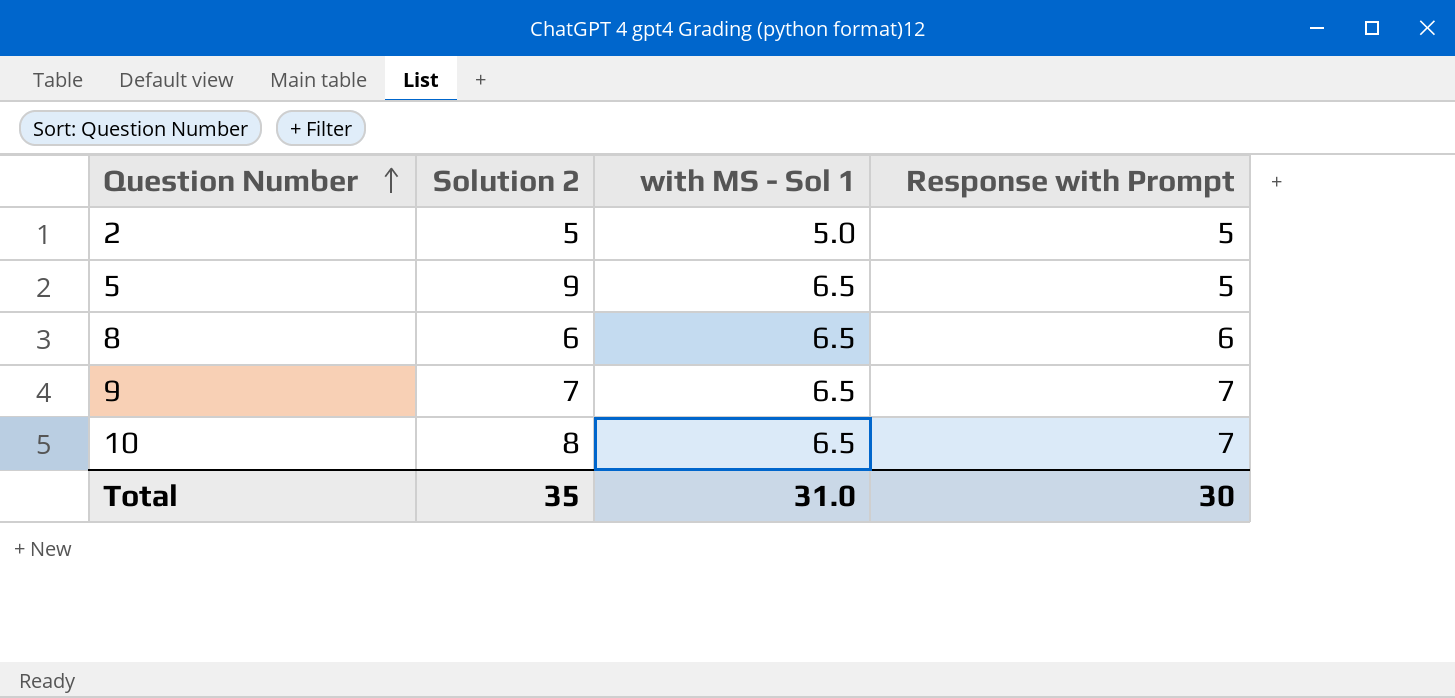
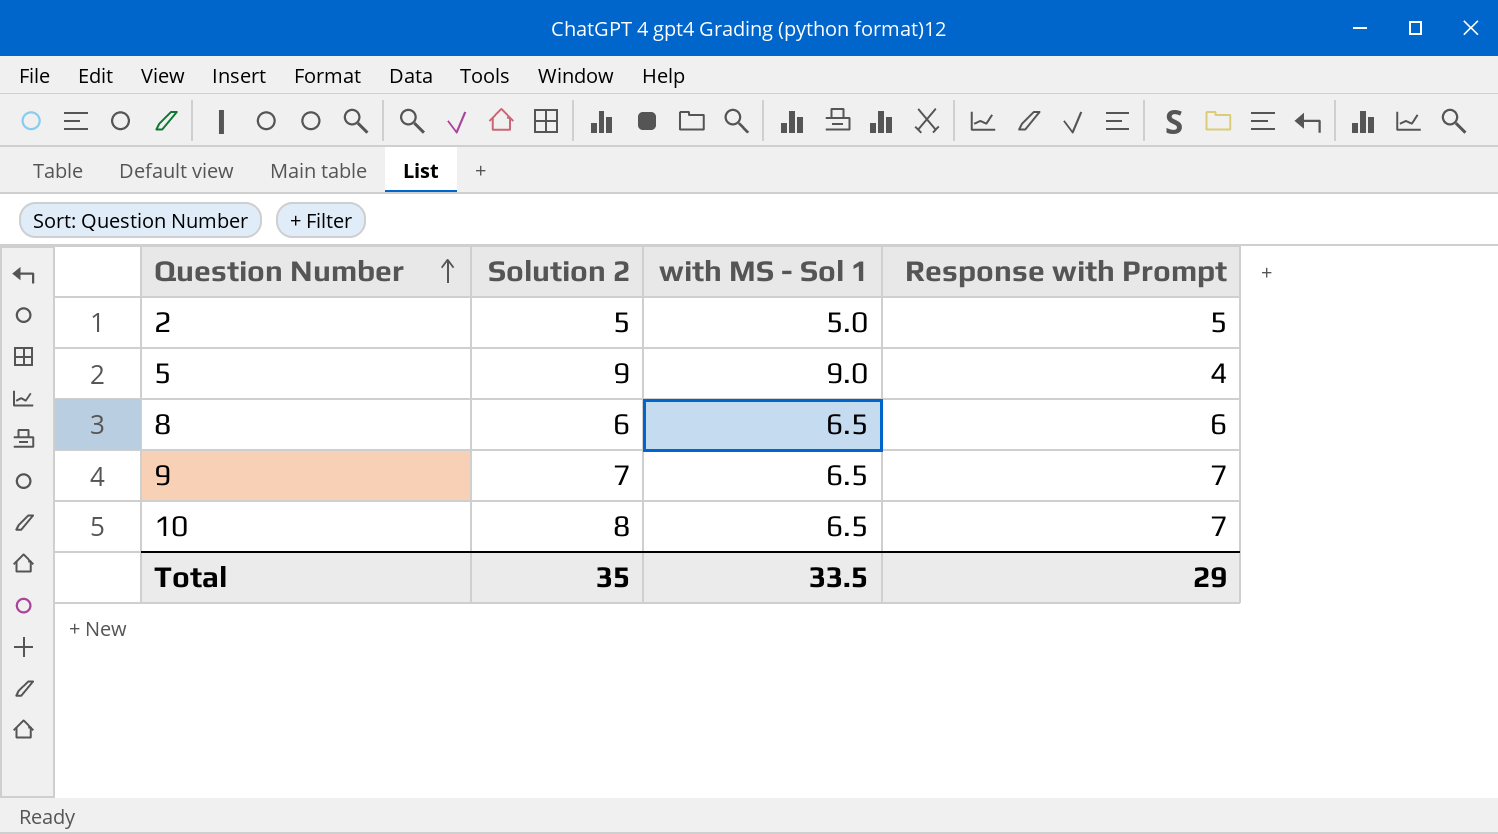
5 | with MS - Sol 1: 6.5 -> 9.0
5 | Response with Prompt: 5 -> 4
Total | with MS - Sol 1: 31.0 -> 33.5
Total | Response with Prompt: 30 -> 29

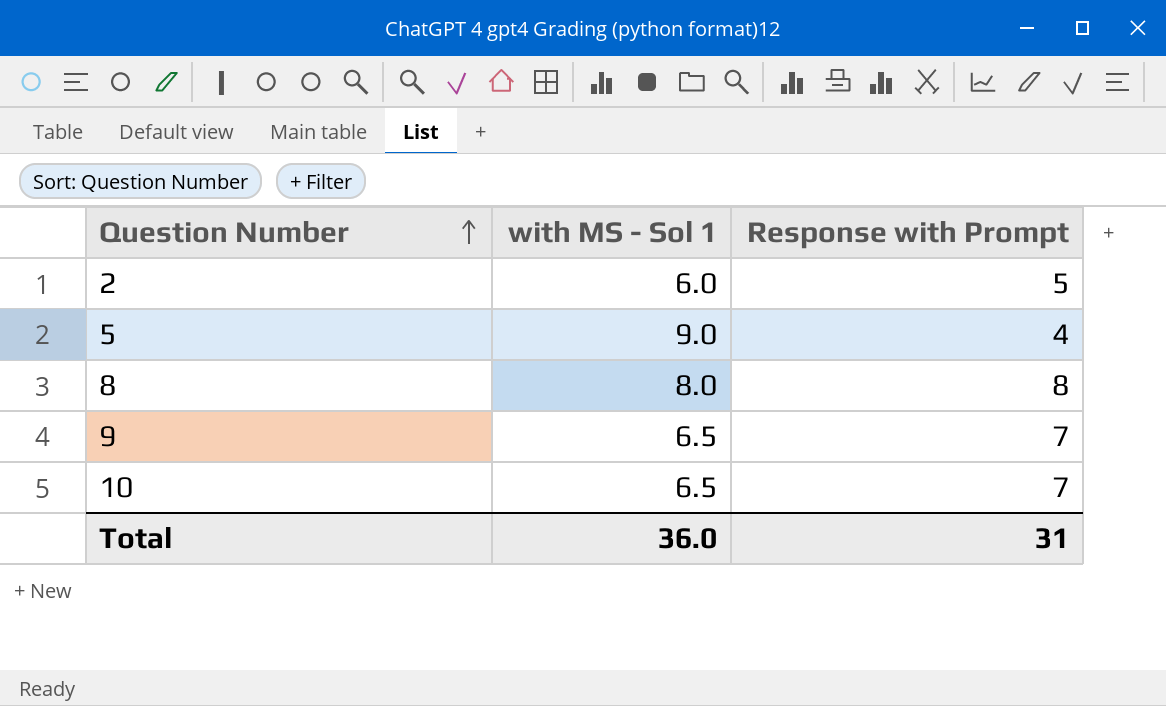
column Solution 2 | position: 2 -> none
2 | with MS - Sol 1: 5.0 -> 6.0
8 | with MS - Sol 1: 6.5 -> 8.0
8 | Response with Prompt: 6 -> 8
Total | with MS - Sol 1: 33.5 -> 36.0
Total | Response with Prompt: 29 -> 31

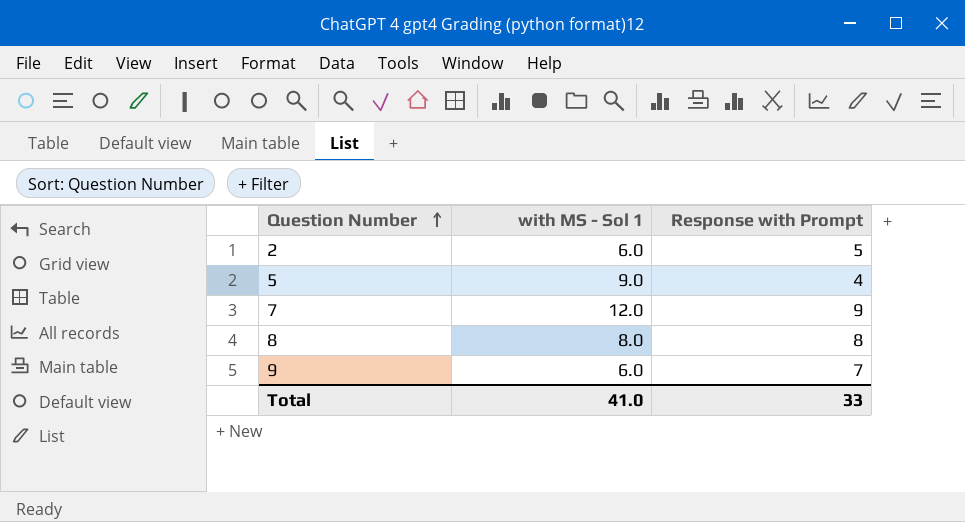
row 10: 6.5 | 7 -> none
row 7: none -> 12.0 | 9
9 | with MS - Sol 1: 6.5 -> 6.0
Total | with MS - Sol 1: 36.0 -> 41.0
Total | Response with Prompt: 31 -> 33

